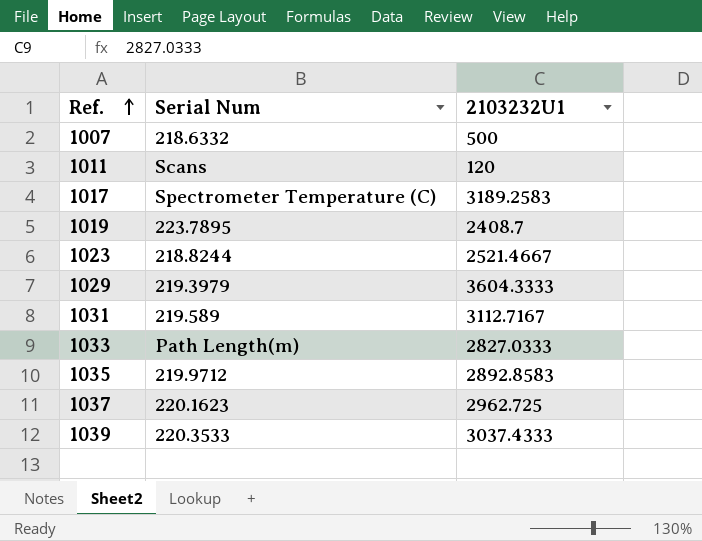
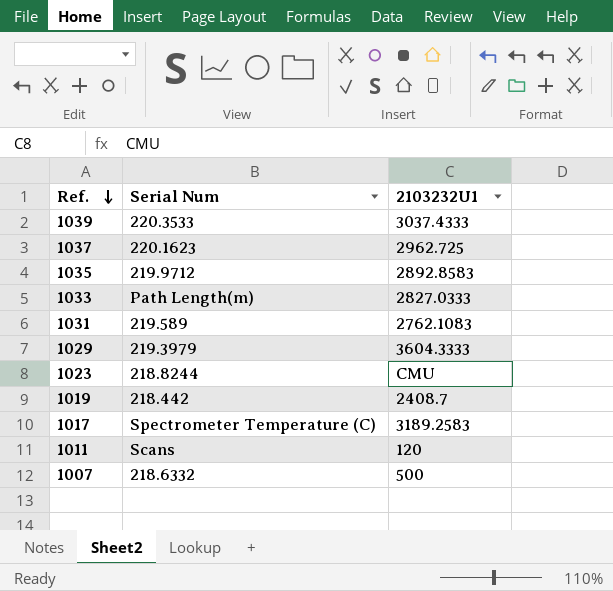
row order: Ref. ascending -> Ref. descending
1031 | 2103232U1: 3112.7167 -> 2762.1083
1023 | 2103232U1: 2521.4667 -> CMU
1019 | Serial Num: 223.7895 -> 218.442

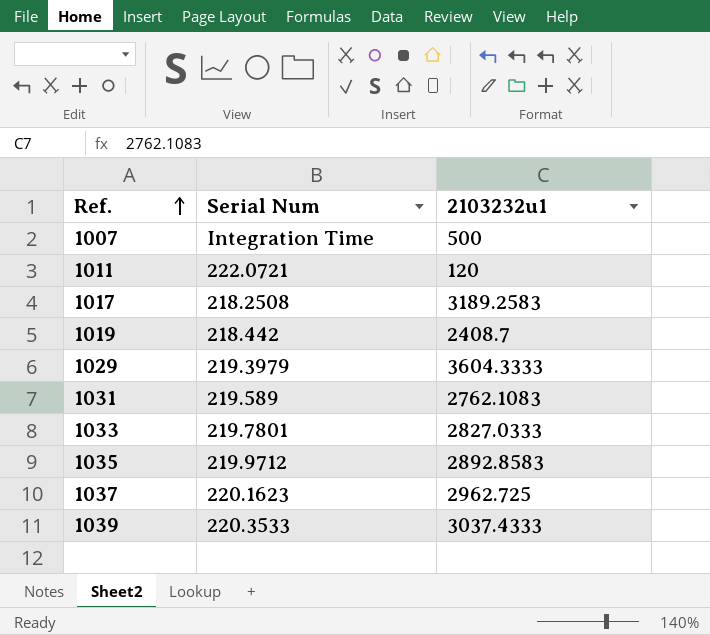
row order: Ref. descending -> Ref. ascending
column name: 2103232U1 -> 2103232u1
row 1023: 218.8244 | CMU -> none
1007 | Serial Num: 218.6332 -> Integration Time
1011 | Serial Num: Scans -> 222.0721
1017 | Serial Num: Spectrometer Temperature (C) -> 218.2508
1033 | Serial Num: Path Length(m) -> 219.7801

